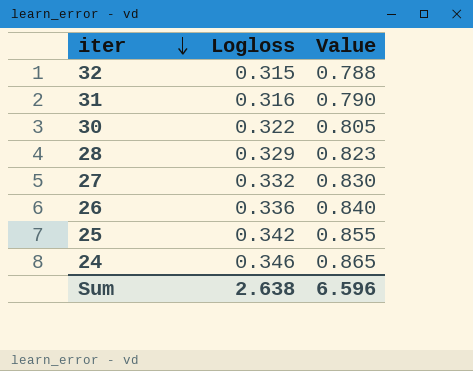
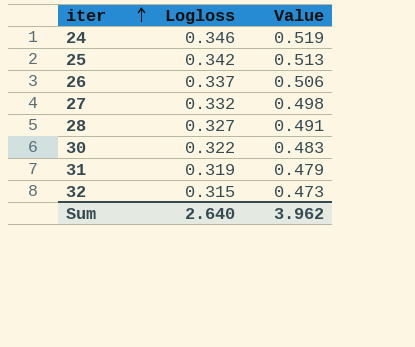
row order: iter descending -> iter ascending
column Value | formula: [Logloss] * 2.5 -> [Logloss] * 1.5
26 | Logloss: 0.336 -> 0.337
28 | Logloss: 0.329 -> 0.327
31 | Logloss: 0.316 -> 0.319
Sum | Logloss: 2.638 -> 2.640
Sum | Value: 6.596 -> 3.962

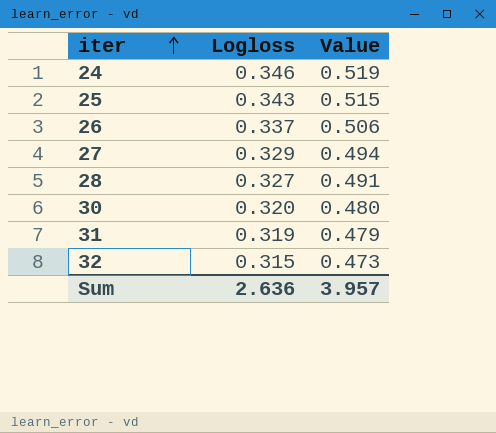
25 | Logloss: 0.342 -> 0.343
25 | Value: 0.513 -> 0.515
27 | Logloss: 0.332 -> 0.329
27 | Value: 0.498 -> 0.494
30 | Logloss: 0.322 -> 0.320
30 | Value: 0.483 -> 0.480
Sum | Logloss: 2.640 -> 2.636
Sum | Value: 3.962 -> 3.957

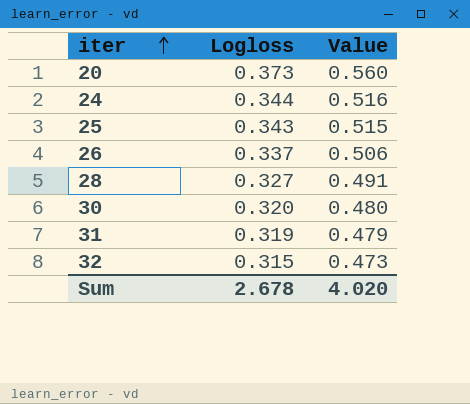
row 27: 0.329 | 0.494 -> none
row 20: none -> 0.373 | 0.560
24 | Logloss: 0.346 -> 0.344
24 | Value: 0.519 -> 0.516
Sum | Logloss: 2.636 -> 2.678
Sum | Value: 3.957 -> 4.020

